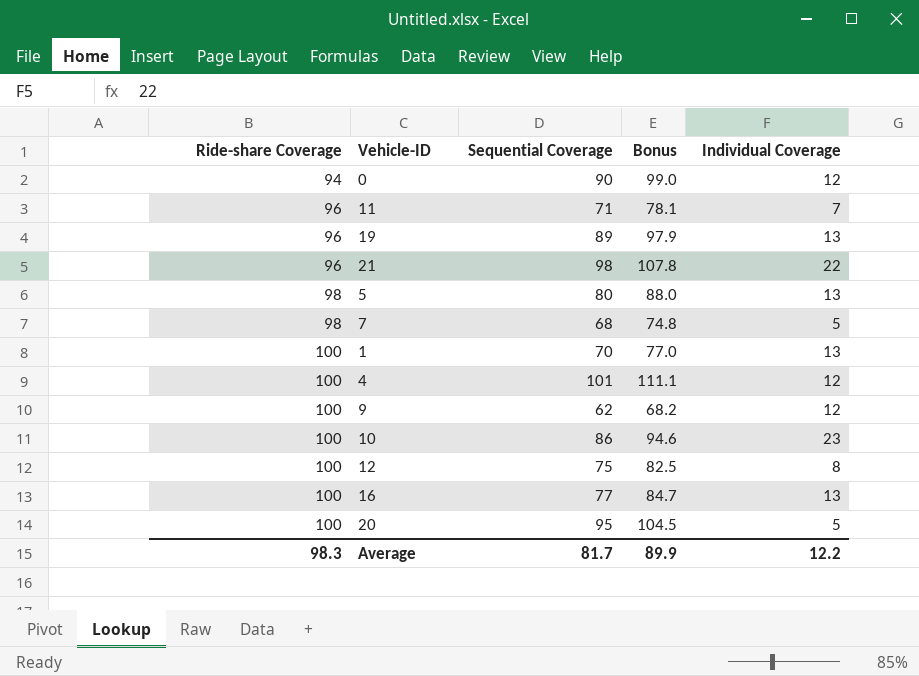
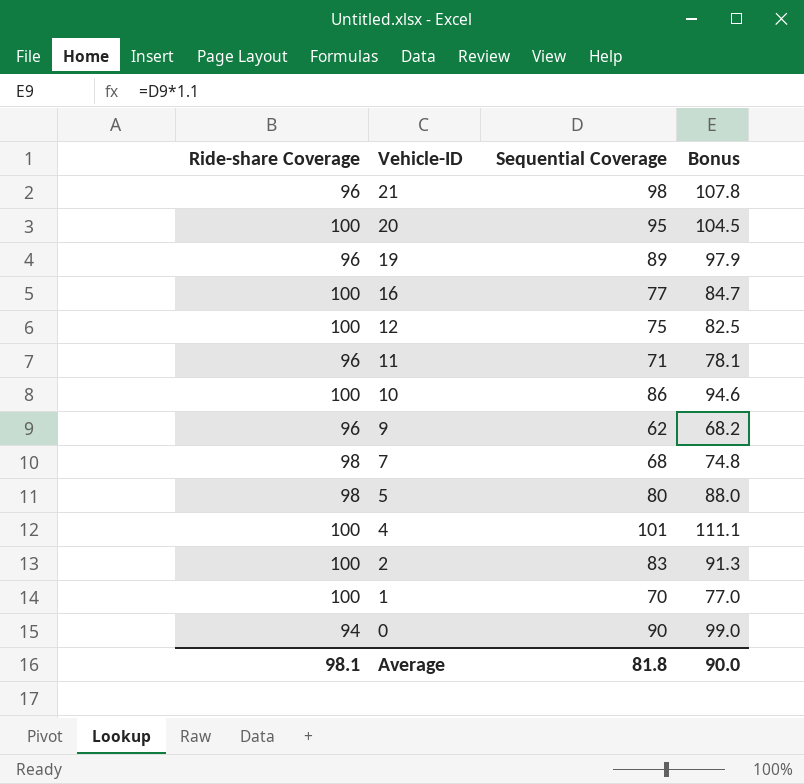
row order: Ride-share Coverage ascending -> Vehicle-ID descending
column Individual Coverage | position: 5 -> none
9 | Ride-share Coverage: 100 -> 96
row 2: none -> 100 | 83 | 91.3
Average | Ride-share Coverage: 98.3 -> 98.1
Average | Sequential Coverage: 81.7 -> 81.8
Average | Bonus: 89.9 -> 90.0

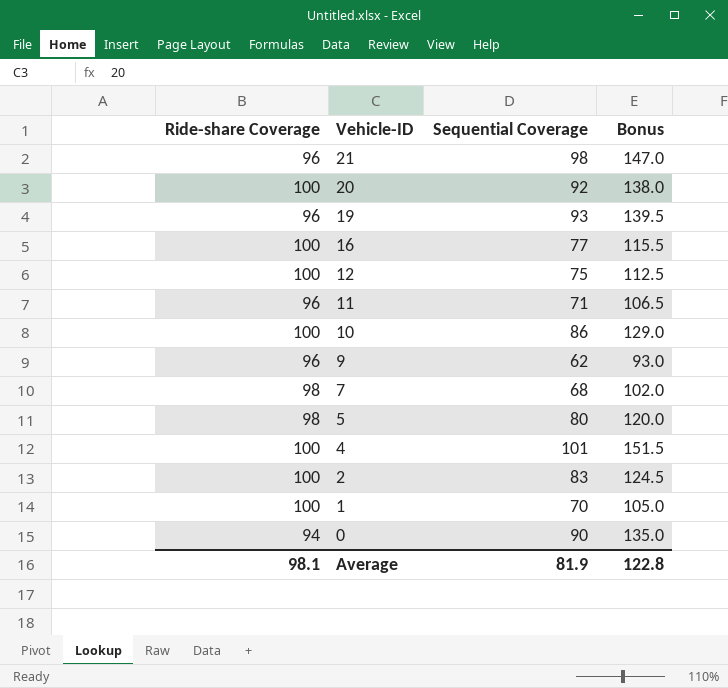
column Bonus | formula: [Sequential Coverage] * 1.1 -> [Sequential Coverage] * 1.5
20 | Sequential Coverage: 95 -> 92
19 | Sequential Coverage: 89 -> 93
Average | Sequential Coverage: 81.8 -> 81.9
Average | Bonus: 90.0 -> 122.8

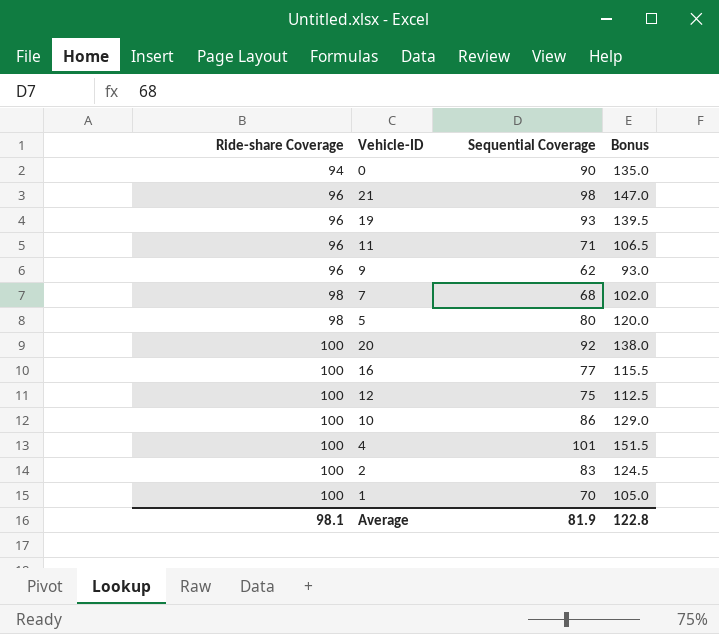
row order: Vehicle-ID descending -> Ride-share Coverage ascending

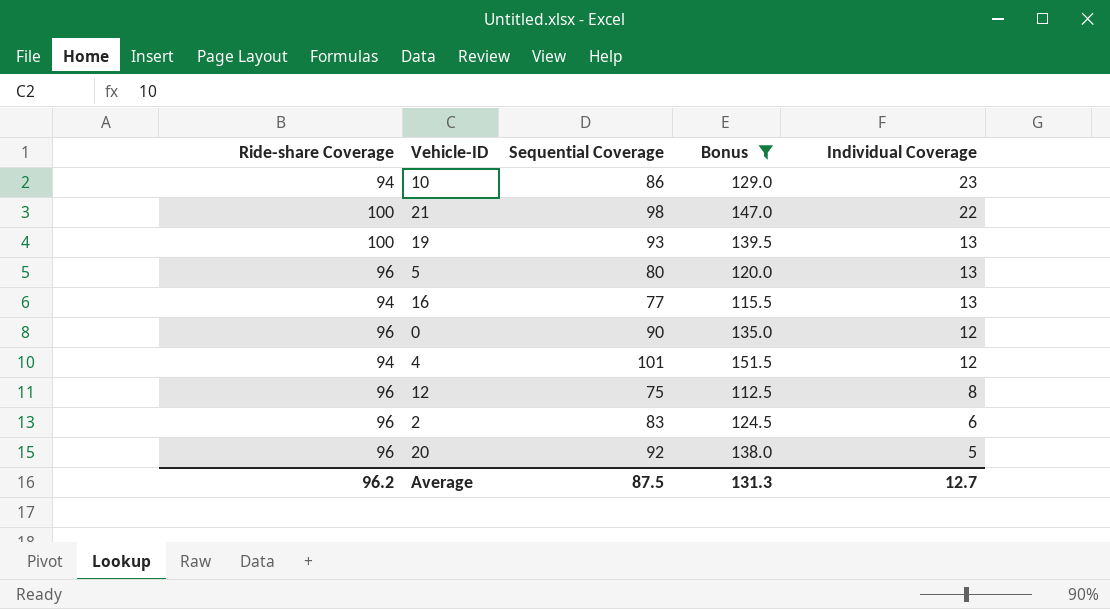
filter: none -> Bonus >= 112.5
row order: Ride-share Coverage ascending -> Individual Coverage descending
column Individual Coverage | position: none -> 5
10 | Ride-share Coverage: 100 -> 94
21 | Ride-share Coverage: 96 -> 100
19 | Ride-share Coverage: 96 -> 100
5 | Ride-share Coverage: 98 -> 96
16 | Ride-share Coverage: 100 -> 94
0 | Ride-share Coverage: 94 -> 96
4 | Ride-share Coverage: 100 -> 94
12 | Ride-share Coverage: 100 -> 96
2 | Ride-share Coverage: 100 -> 96
20 | Ride-share Coverage: 100 -> 96
Average | Ride-share Coverage: 98.1 -> 96.2
Average | Sequential Coverage: 81.9 -> 87.5
Average | Bonus: 122.8 -> 131.3

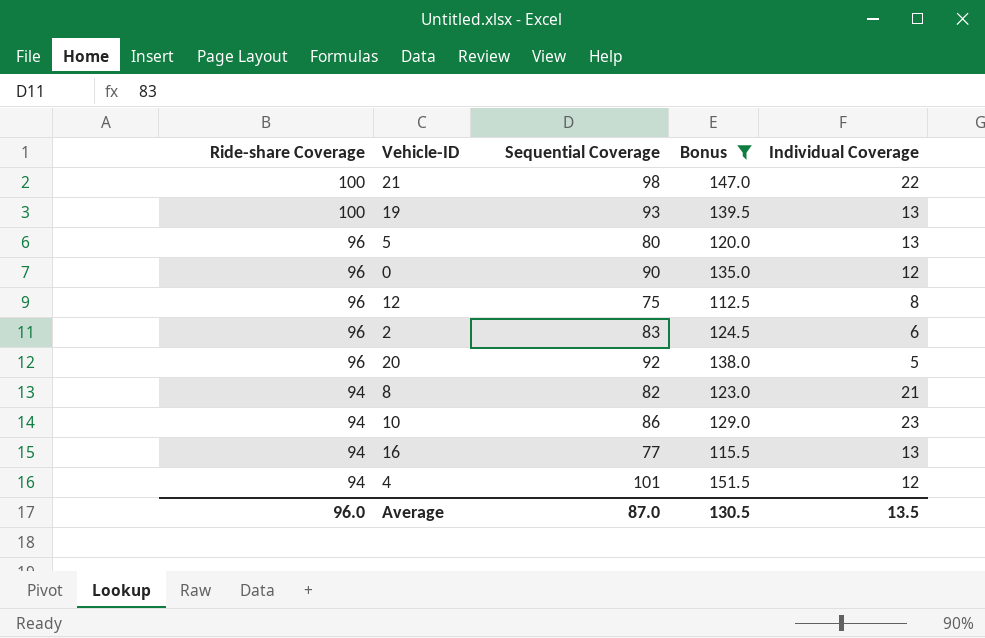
row order: Individual Coverage descending -> Ride-share Coverage descending
row 8: none -> 94 | 82 | 123.0 | 21
Average | Ride-share Coverage: 96.2 -> 96.0
Average | Sequential Coverage: 87.5 -> 87.0
Average | Bonus: 131.3 -> 130.5
Average | Individual Coverage: 12.7 -> 13.5

